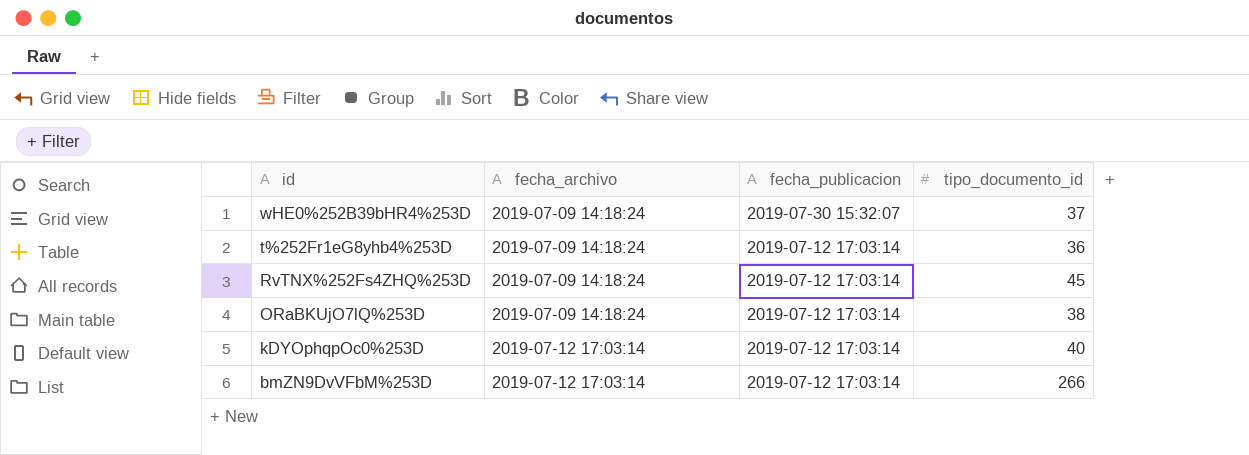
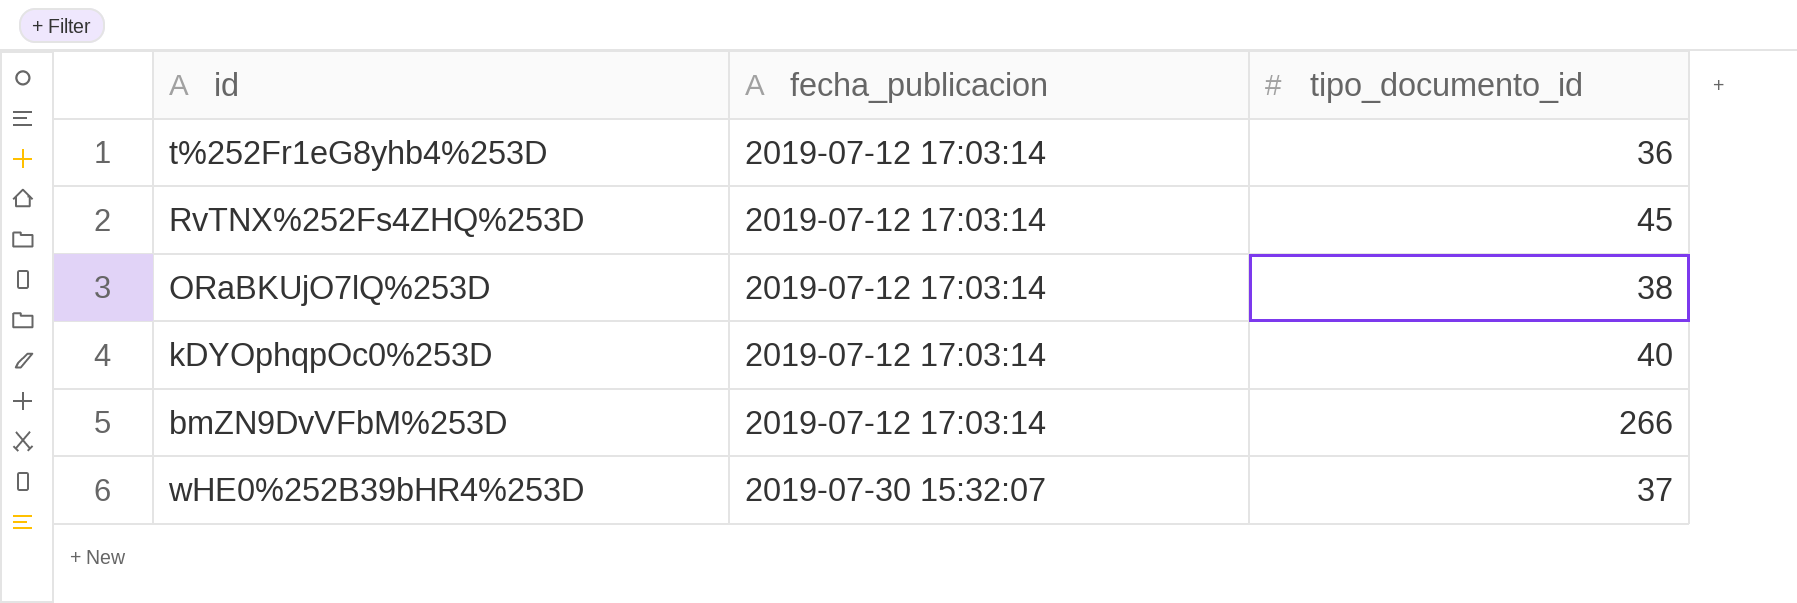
row order: id descending -> fecha_publicacion ascending
column fecha_archivo | position: 2 -> none

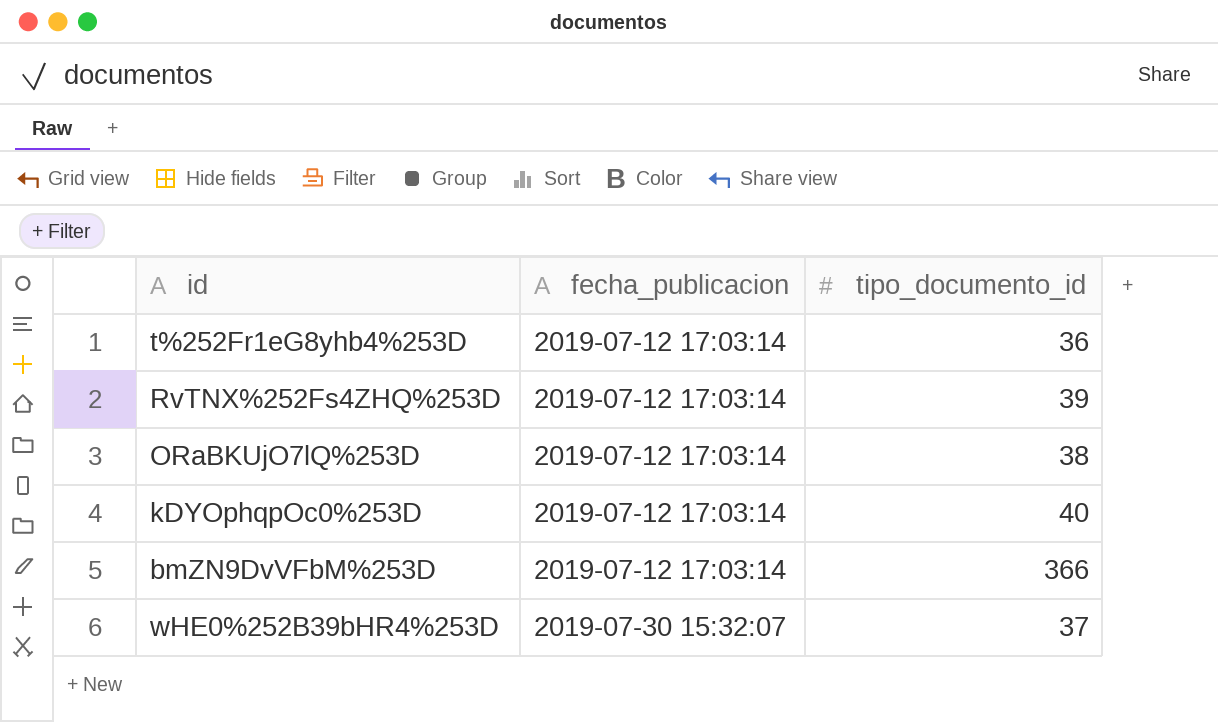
RvTNX%252Fs4ZHQ%253D | tipo_documento_id: 45 -> 39
bmZN9DvVFbM%253D | tipo_documento_id: 266 -> 366

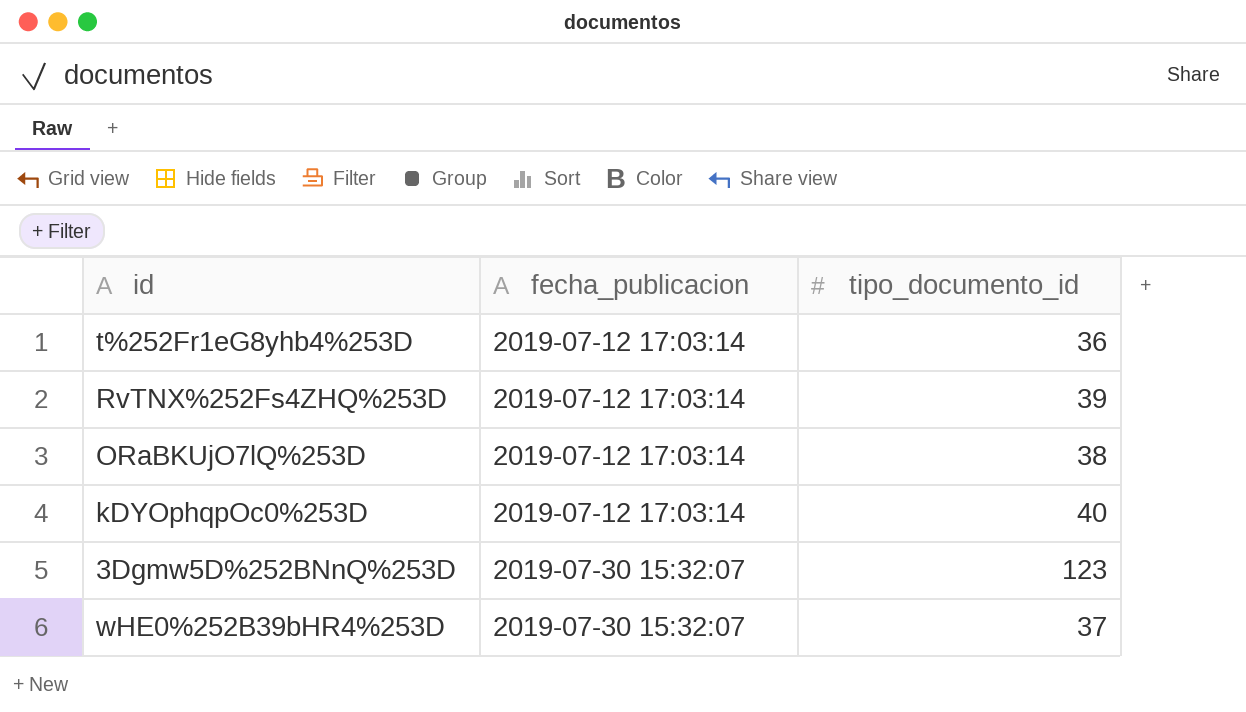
row bmZN9DvVFbM%253D: 2019-07-12 17:03:14 | 366 -> none
row 3Dgmw5D%252BNnQ%253D: none -> 2019-07-30 15:32:07 | 123

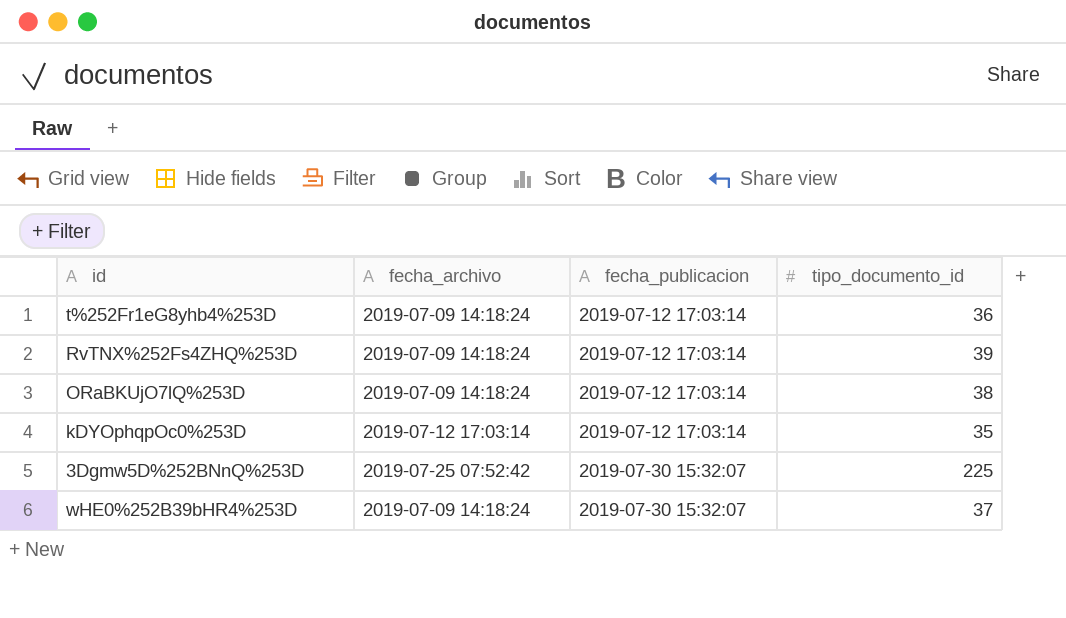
column fecha_archivo | position: none -> 2
kDYOphqpOc0%253D | tipo_documento_id: 40 -> 35
3Dgmw5D%252BNnQ%253D | tipo_documento_id: 123 -> 225

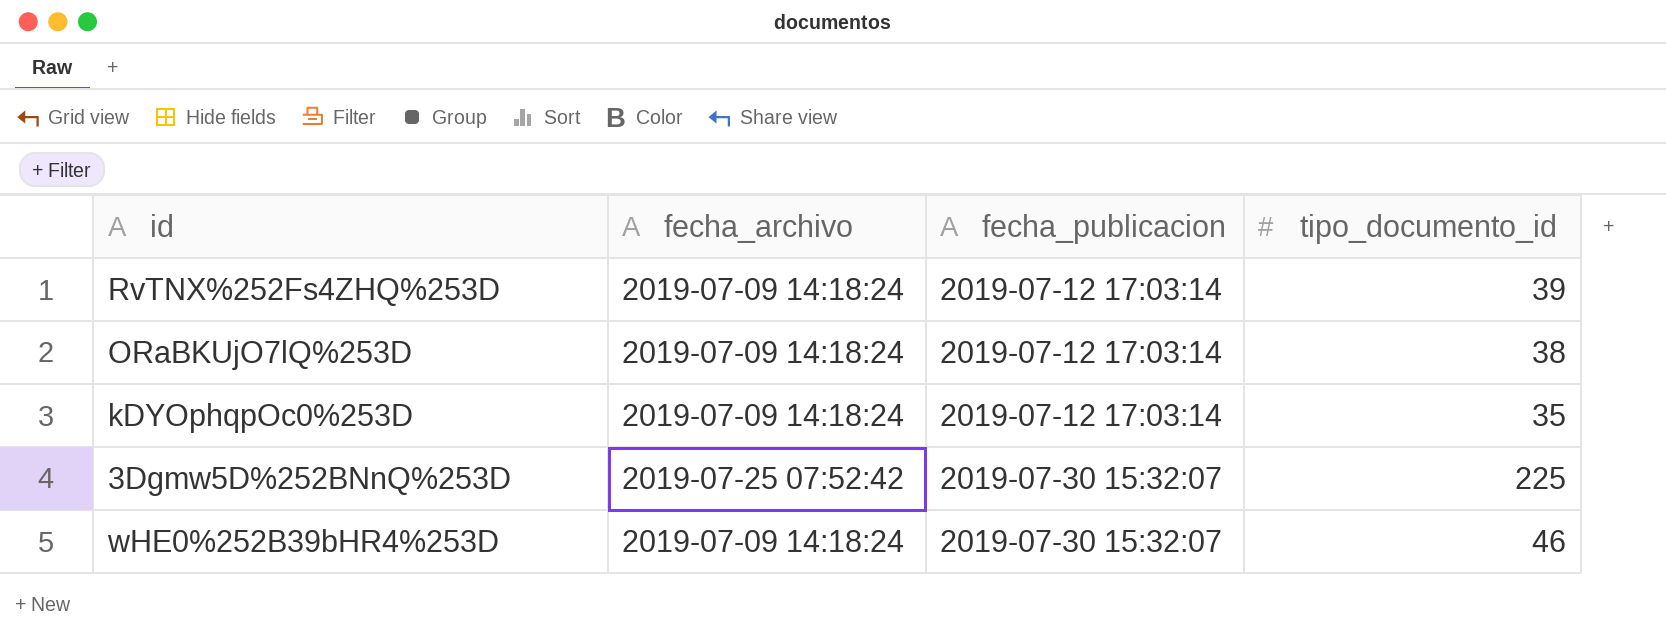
row t%252Fr1eG8yhb4%253D: 2019-07-09 14:18:24 | 2019-07-12 17:03:14 | 36 -> none
kDYOphqpOc0%253D | fecha_archivo: 2019-07-12 17:03:14 -> 2019-07-09 14:18:24
wHE0%252B39bHR4%253D | tipo_documento_id: 37 -> 46

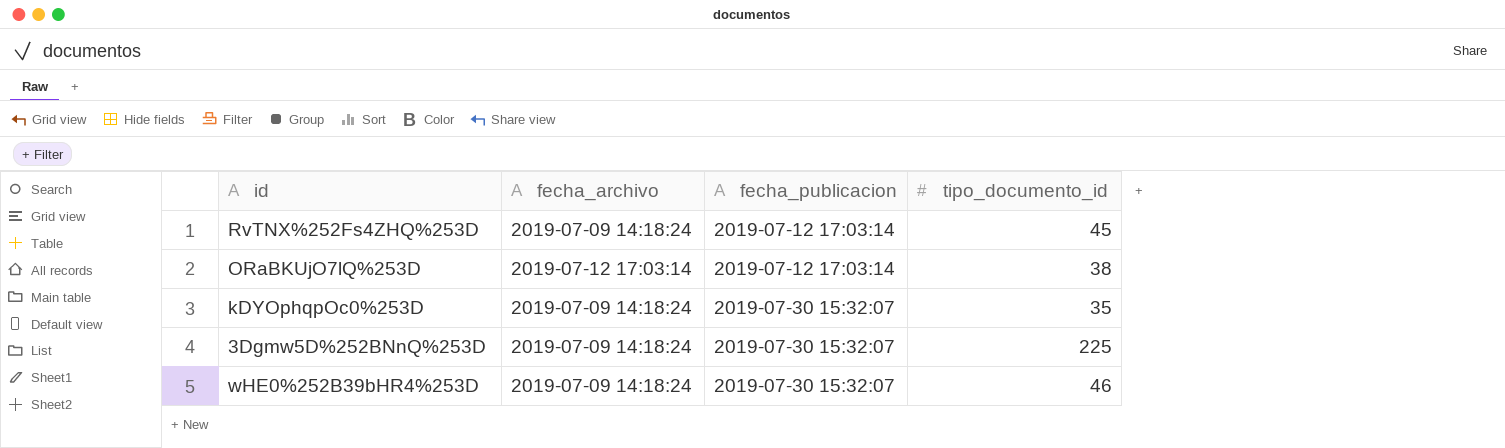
RvTNX%252Fs4ZHQ%253D | tipo_documento_id: 39 -> 45
ORaBKUjO7lQ%253D | fecha_archivo: 2019-07-09 14:18:24 -> 2019-07-12 17:03:14
kDYOphqpOc0%253D | fecha_publicacion: 2019-07-12 17:03:14 -> 2019-07-30 15:32:07
3Dgmw5D%252BNnQ%253D | fecha_archivo: 2019-07-25 07:52:42 -> 2019-07-09 14:18:24

